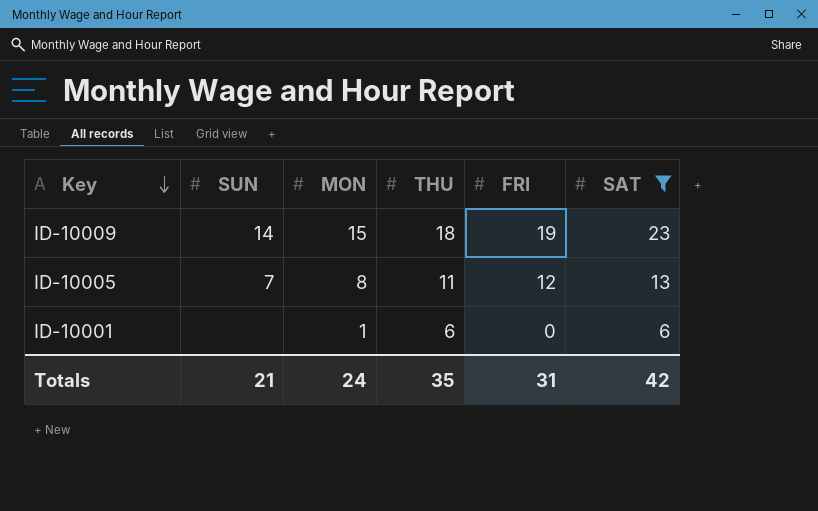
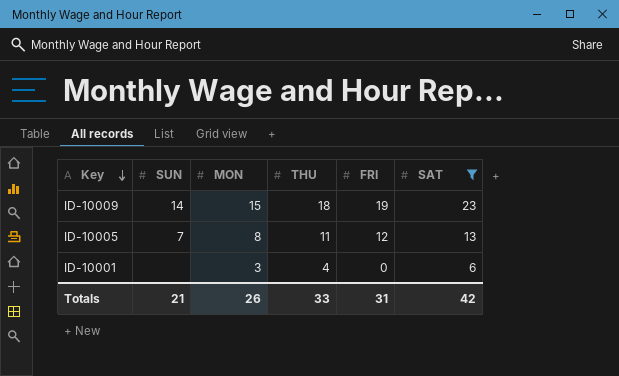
ID-10001 | MON: 1 -> 3
ID-10001 | THU: 6 -> 4
Totals | MON: 24 -> 26
Totals | THU: 35 -> 33

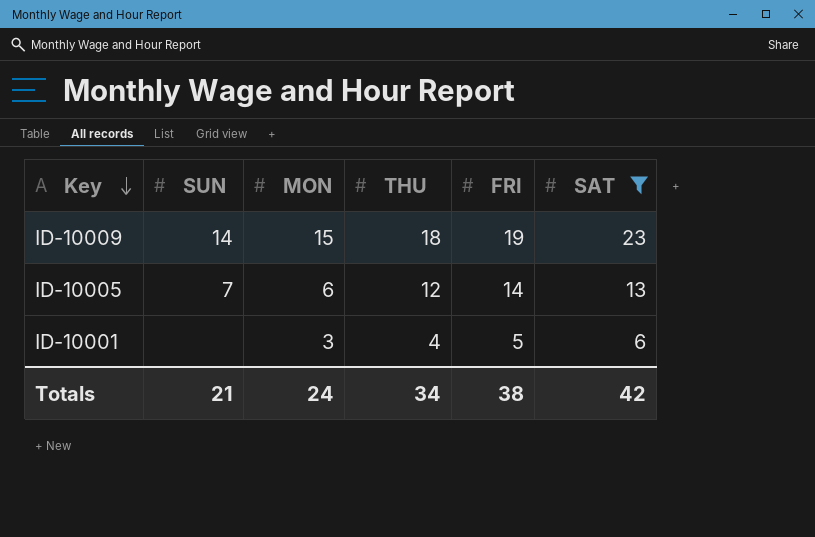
ID-10005 | MON: 8 -> 6
ID-10005 | THU: 11 -> 12
ID-10005 | FRI: 12 -> 14
ID-10001 | FRI: 0 -> 5
Totals | MON: 26 -> 24
Totals | THU: 33 -> 34
Totals | FRI: 31 -> 38

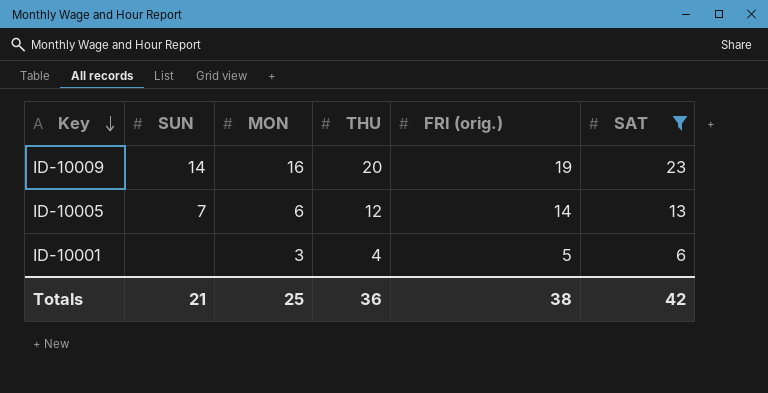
column name: FRI -> FRI (orig.)
ID-10009 | MON: 15 -> 16
ID-10009 | THU: 18 -> 20
Totals | MON: 24 -> 25
Totals | THU: 34 -> 36

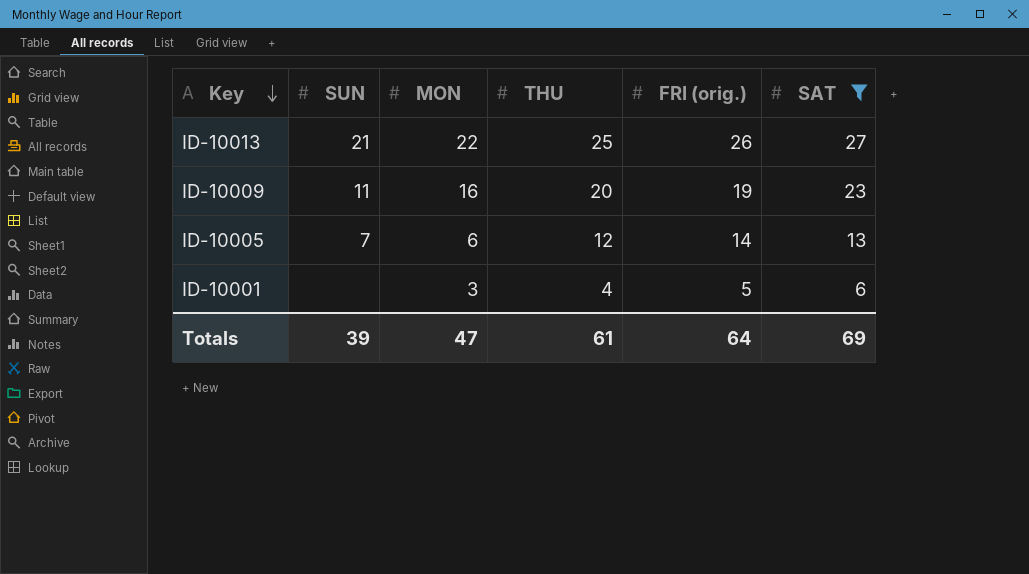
row ID-10013: none -> 21 | 22 | 25 | 26 | 27
ID-10009 | SUN: 14 -> 11
Totals | SUN: 21 -> 39
Totals | MON: 25 -> 47
Totals | THU: 36 -> 61
Totals | FRI (orig.): 38 -> 64
Totals | SAT: 42 -> 69

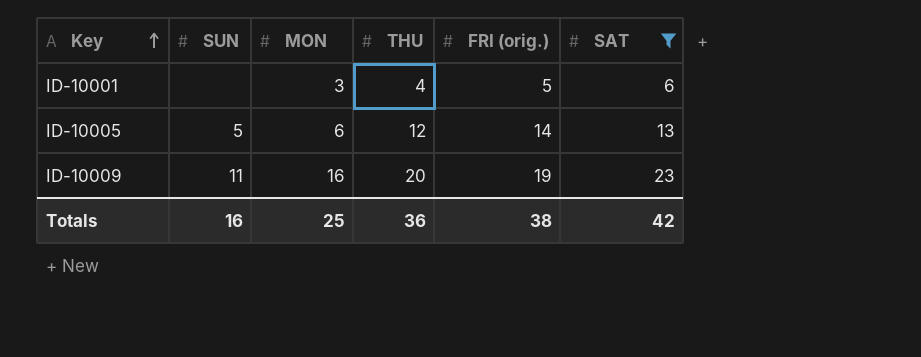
row order: Key descending -> Key ascending
row ID-10013: 21 | 22 | 25 | 26 | 27 -> none
ID-10005 | SUN: 7 -> 5
Totals | SUN: 39 -> 16
Totals | MON: 47 -> 25
Totals | THU: 61 -> 36
Totals | FRI (orig.): 64 -> 38
Totals | SAT: 69 -> 42

